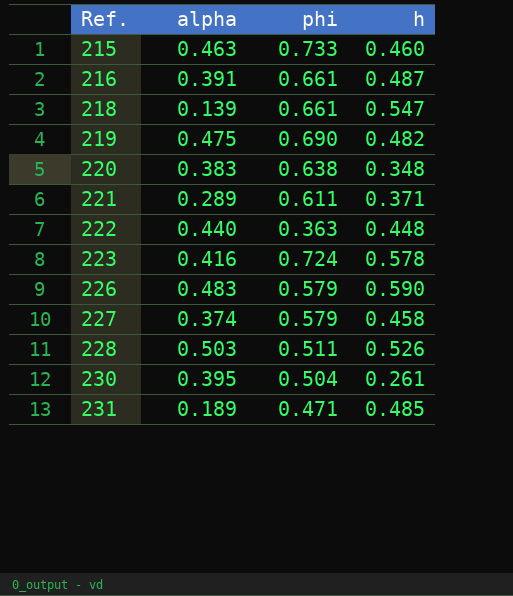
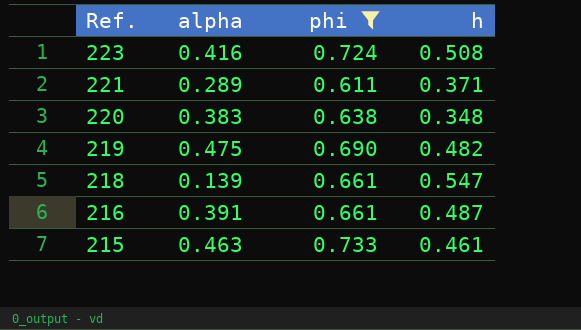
filter: none -> phi >= 0.611
row order: Ref. ascending -> Ref. descending
223 | h: 0.578 -> 0.508
215 | h: 0.460 -> 0.461

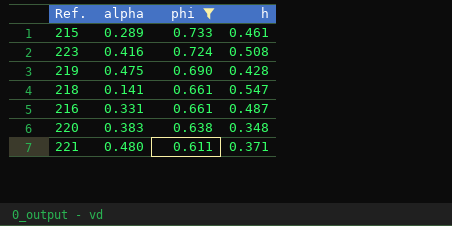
row order: Ref. descending -> phi descending
215 | alpha: 0.463 -> 0.289
219 | h: 0.482 -> 0.428
218 | alpha: 0.139 -> 0.141
216 | alpha: 0.391 -> 0.331
221 | alpha: 0.289 -> 0.480

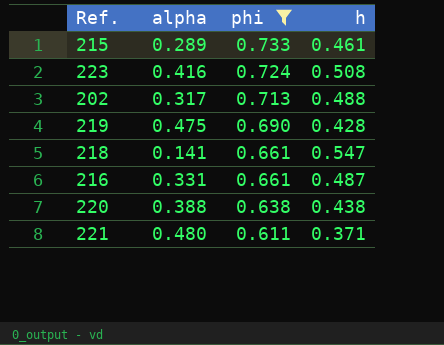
row 202: none -> 0.317 | 0.713 | 0.488
220 | alpha: 0.383 -> 0.388
220 | h: 0.348 -> 0.438

